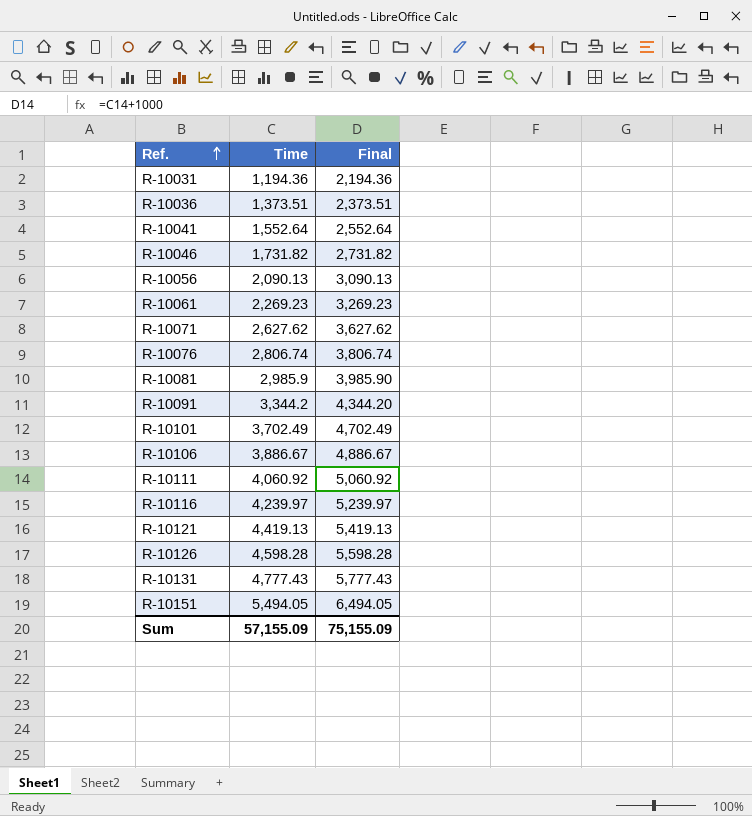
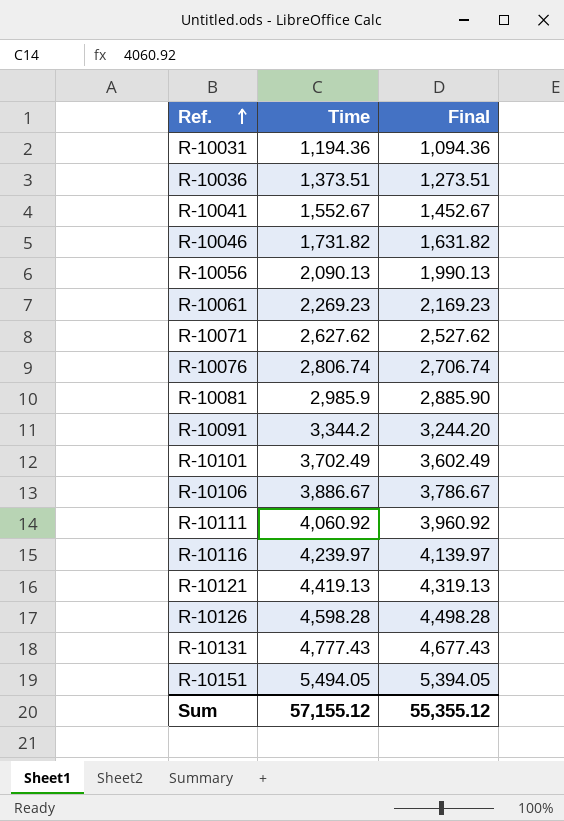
column Final | formula: [Time] + 1000 -> [Time] - 100
R-10041 | Time: 1,552.64 -> 1,552.67
Sum | Time: 57,155.09 -> 57,155.12
Sum | Final: 75,155.09 -> 55,355.12

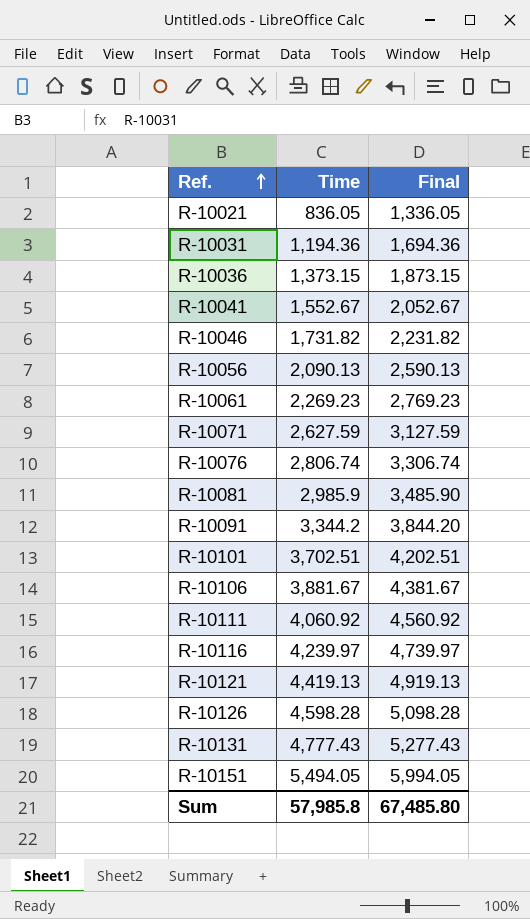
column Final | formula: [Time] - 100 -> [Time] + 500
row R-10021: none -> 836.05 | 1,336.05
R-10036 | Time: 1,373.51 -> 1,373.15
R-10071 | Time: 2,627.62 -> 2,627.59
R-10101 | Time: 3,702.49 -> 3,702.51
R-10106 | Time: 3,886.67 -> 3,881.67
Sum | Time: 57,155.12 -> 57,985.8
Sum | Final: 55,355.12 -> 67,485.80

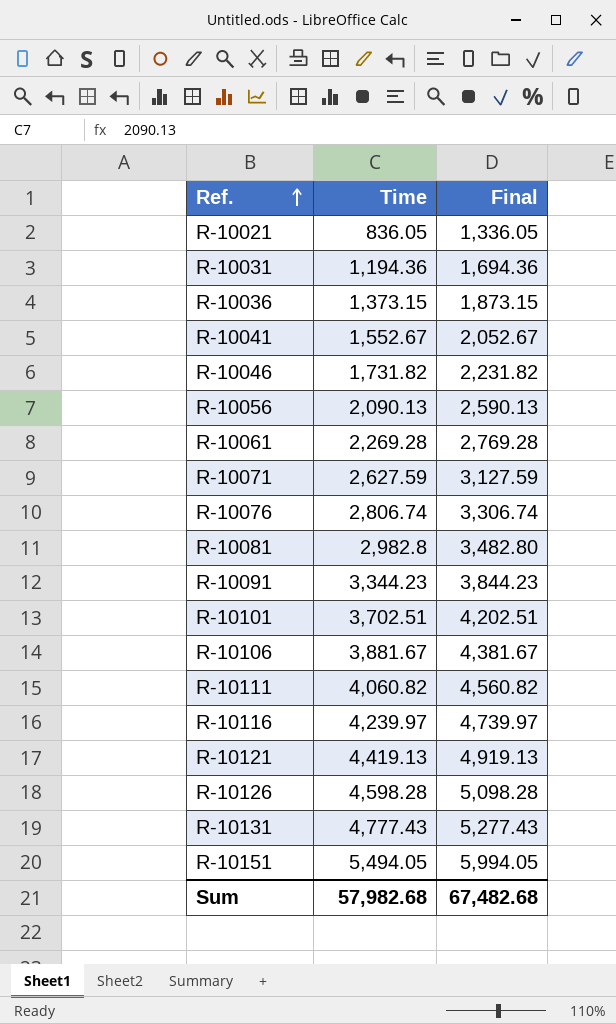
R-10061 | Time: 2,269.23 -> 2,269.28
R-10061 | Final: 2,769.23 -> 2,769.28
R-10081 | Time: 2,985.9 -> 2,982.8
R-10081 | Final: 3,485.90 -> 3,482.80
R-10091 | Time: 3,344.2 -> 3,344.23
R-10091 | Final: 3,844.20 -> 3,844.23
R-10111 | Time: 4,060.92 -> 4,060.82
R-10111 | Final: 4,560.92 -> 4,560.82
Sum | Time: 57,985.8 -> 57,982.68
Sum | Final: 67,485.80 -> 67,482.68

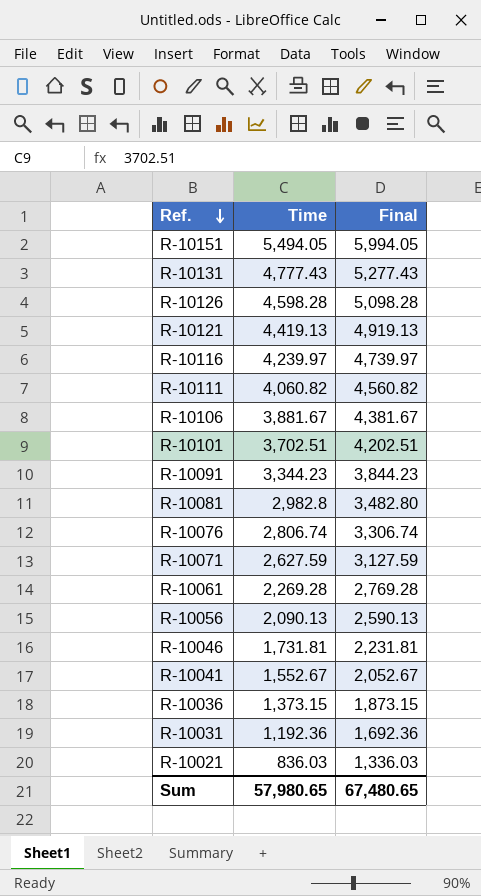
row order: Ref. ascending -> Ref. descending
R-10046 | Time: 1,731.82 -> 1,731.81
R-10046 | Final: 2,231.82 -> 2,231.81
R-10031 | Time: 1,194.36 -> 1,192.36
R-10031 | Final: 1,694.36 -> 1,692.36
R-10021 | Time: 836.05 -> 836.03
R-10021 | Final: 1,336.05 -> 1,336.03
Sum | Time: 57,982.68 -> 57,980.65
Sum | Final: 67,482.68 -> 67,480.65

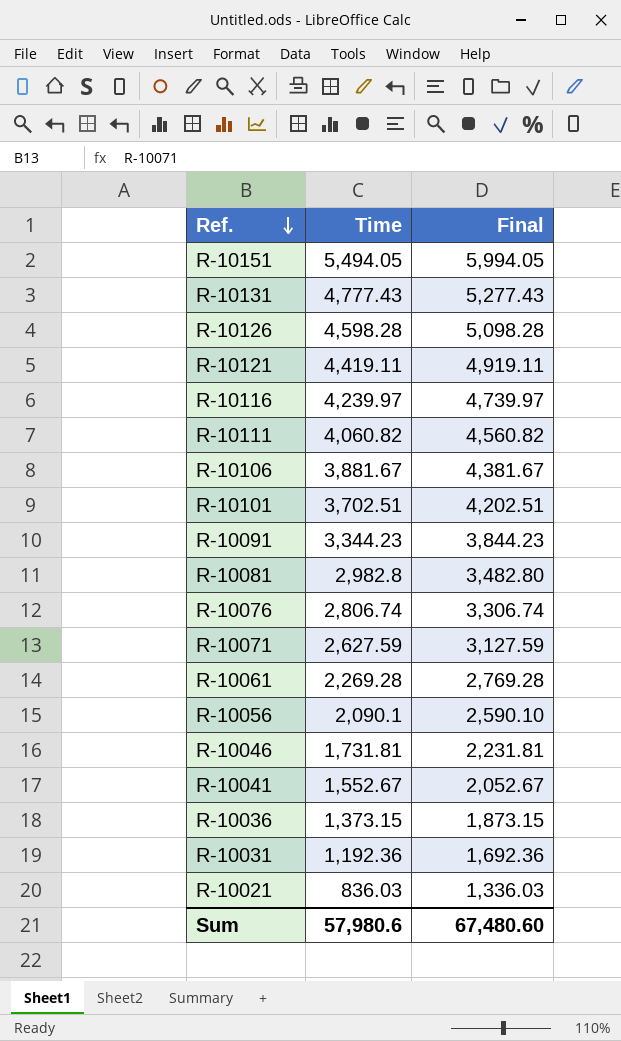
R-10121 | Time: 4,419.13 -> 4,419.11
R-10121 | Final: 4,919.13 -> 4,919.11
R-10056 | Time: 2,090.13 -> 2,090.1
R-10056 | Final: 2,590.13 -> 2,590.10
Sum | Time: 57,980.65 -> 57,980.6
Sum | Final: 67,480.65 -> 67,480.60

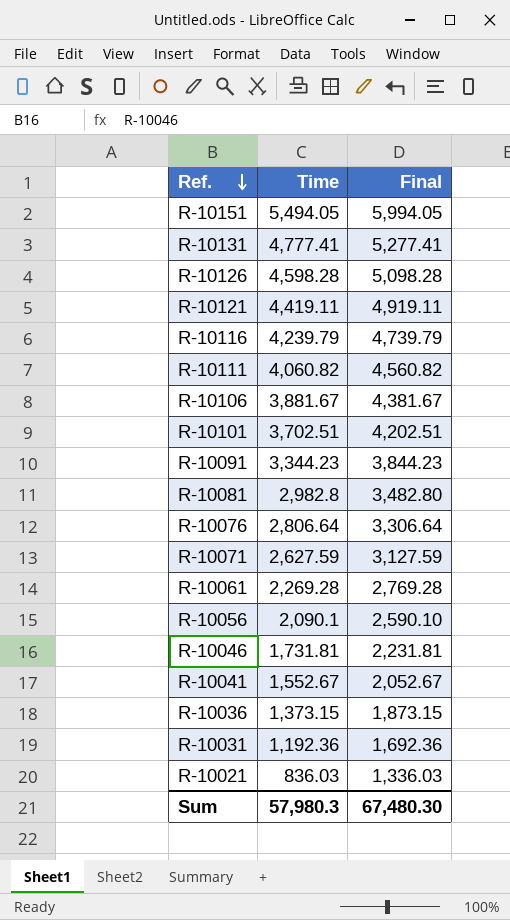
R-10131 | Time: 4,777.43 -> 4,777.41
R-10131 | Final: 5,277.43 -> 5,277.41
R-10116 | Time: 4,239.97 -> 4,239.79
R-10116 | Final: 4,739.97 -> 4,739.79
R-10076 | Time: 2,806.74 -> 2,806.64
R-10076 | Final: 3,306.74 -> 3,306.64
Sum | Time: 57,980.6 -> 57,980.3
Sum | Final: 67,480.60 -> 67,480.30

